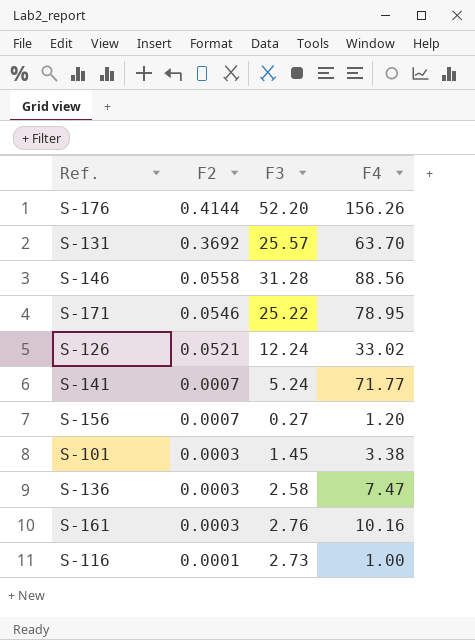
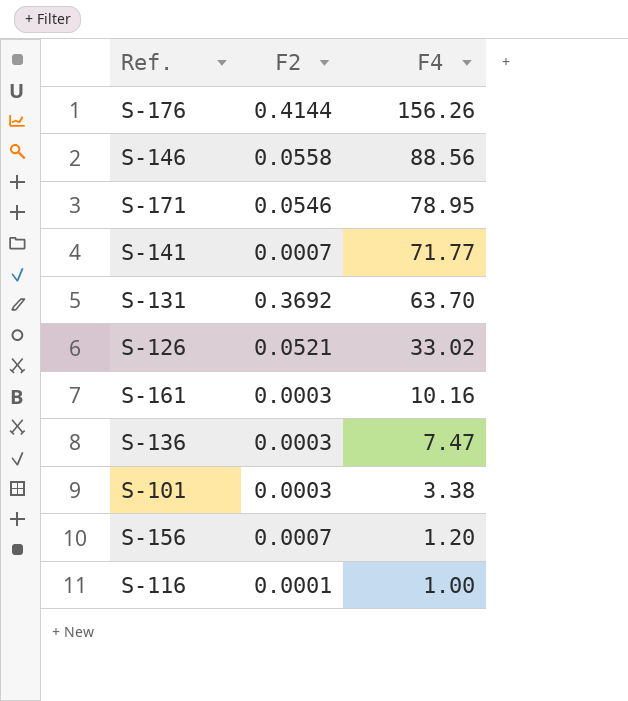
row order: F2 descending -> F4 descending
column F3 | position: 3 -> none

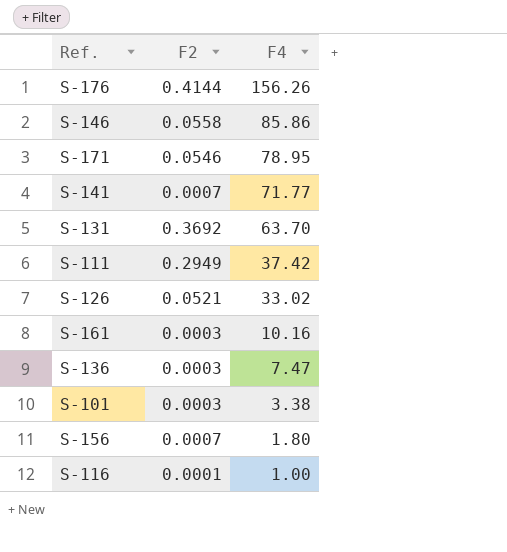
S-146 | F4: 88.56 -> 85.86
row S-111: none -> 0.2949 | 37.42
S-156 | F4: 1.20 -> 1.80

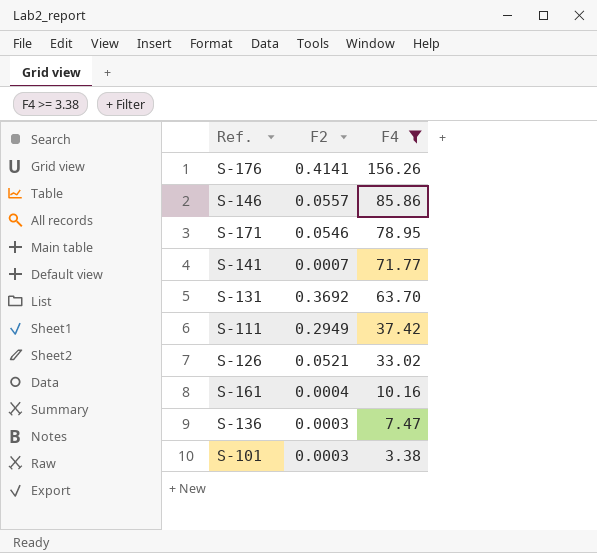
filter: none -> F4 >= 3.38
S-176 | F2: 0.4144 -> 0.4141
S-146 | F2: 0.0558 -> 0.0557
S-161 | F2: 0.0003 -> 0.0004

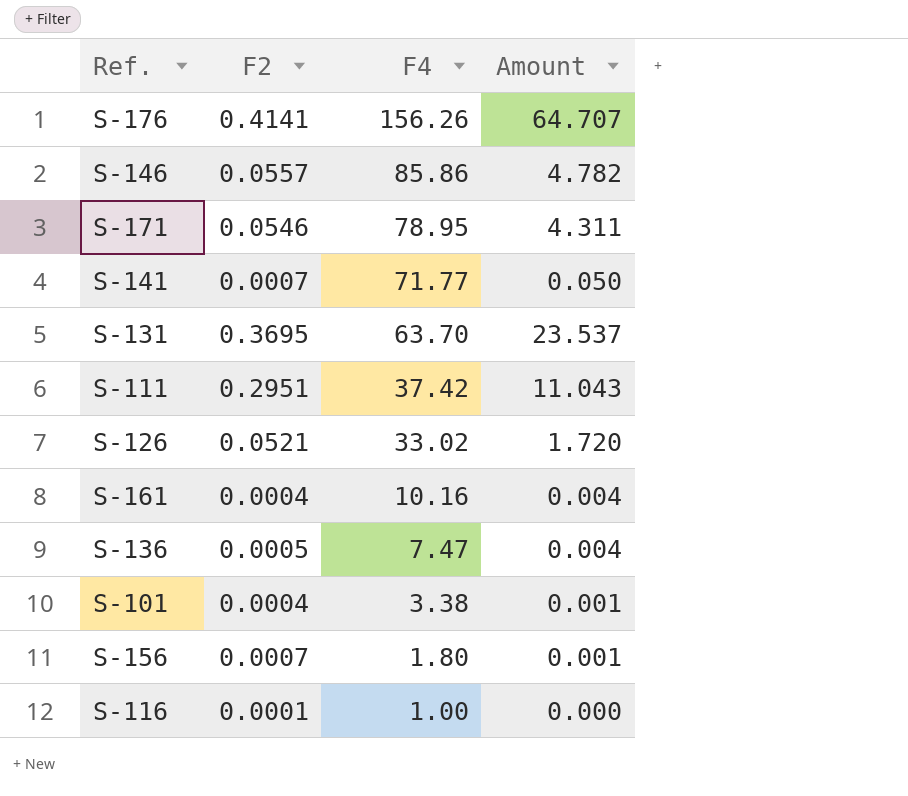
filter: F4 >= 3.38 -> none
column Amount | formula: none -> [F2] * [F4]
S-131 | F2: 0.3692 -> 0.3695
S-111 | F2: 0.2949 -> 0.2951
S-136 | F2: 0.0003 -> 0.0005
S-101 | F2: 0.0003 -> 0.0004

